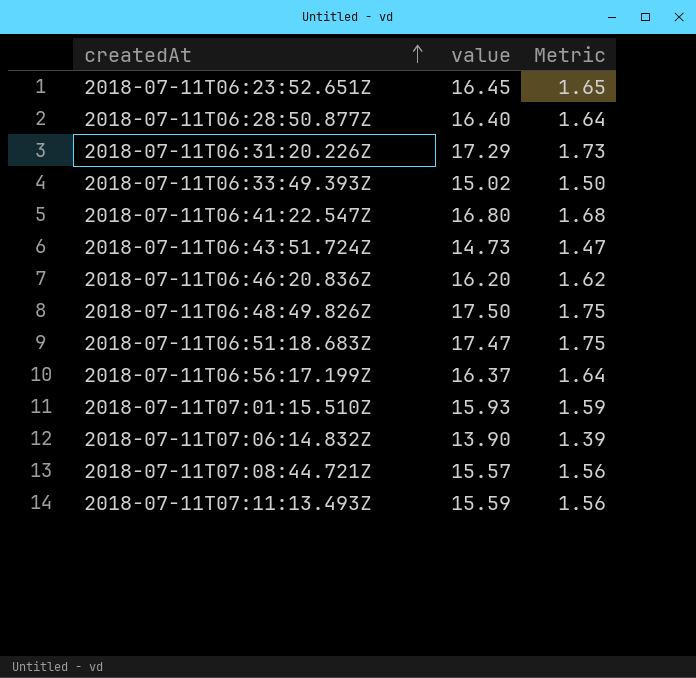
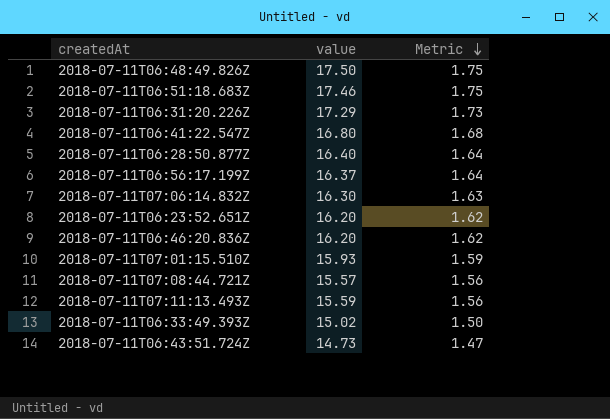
row order: createdAt ascending -> Metric descending
2018-07-11T06:51:18.683Z | value: 17.47 -> 17.46
2018-07-11T07:06:14.832Z | value: 13.90 -> 16.30
2018-07-11T07:06:14.832Z | Metric: 1.39 -> 1.63
2018-07-11T06:23:52.651Z | value: 16.45 -> 16.20
2018-07-11T06:23:52.651Z | Metric: 1.65 -> 1.62

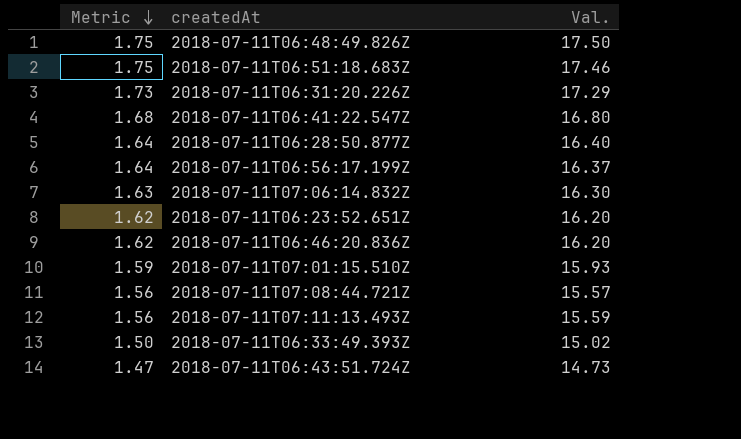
column Metric | position: 3 -> 1
column name: value -> Val.

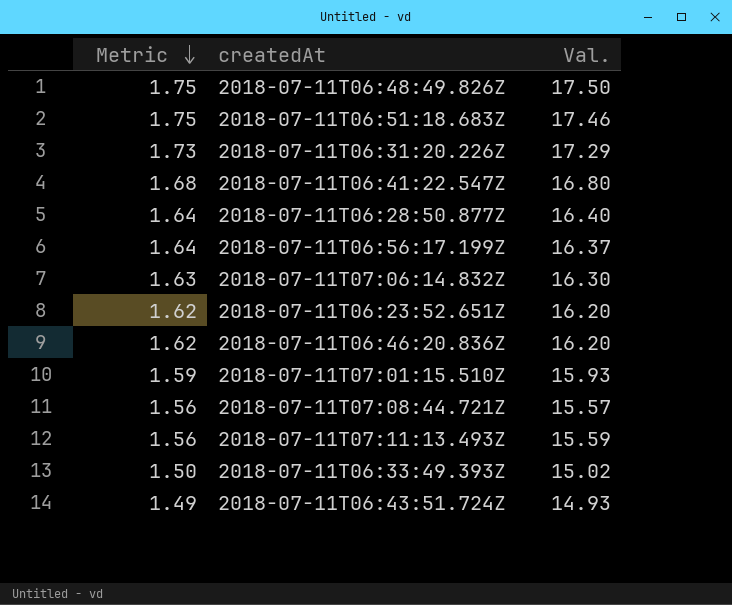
2018-07-11T06:43:51.724Z | Metric: 1.47 -> 1.49
2018-07-11T06:43:51.724Z | Val.: 14.73 -> 14.93

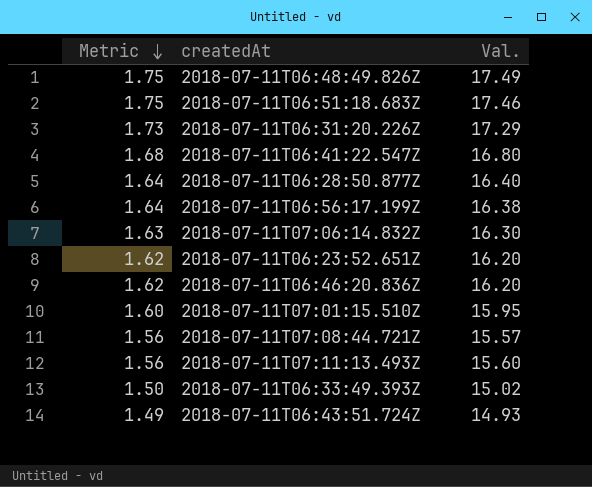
2018-07-11T06:48:49.826Z | Val.: 17.50 -> 17.49
2018-07-11T06:56:17.199Z | Val.: 16.37 -> 16.38
2018-07-11T07:01:15.510Z | Metric: 1.59 -> 1.60
2018-07-11T07:01:15.510Z | Val.: 15.93 -> 15.95
2018-07-11T07:11:13.493Z | Val.: 15.59 -> 15.60

